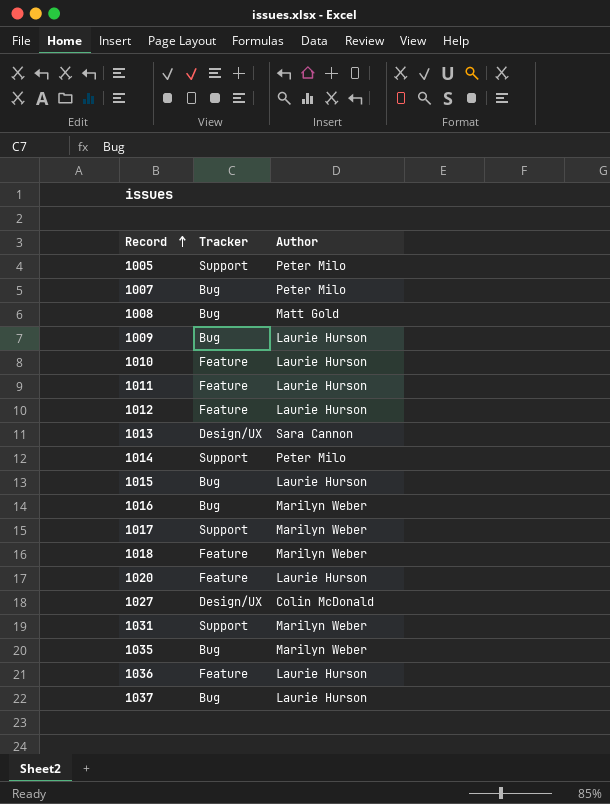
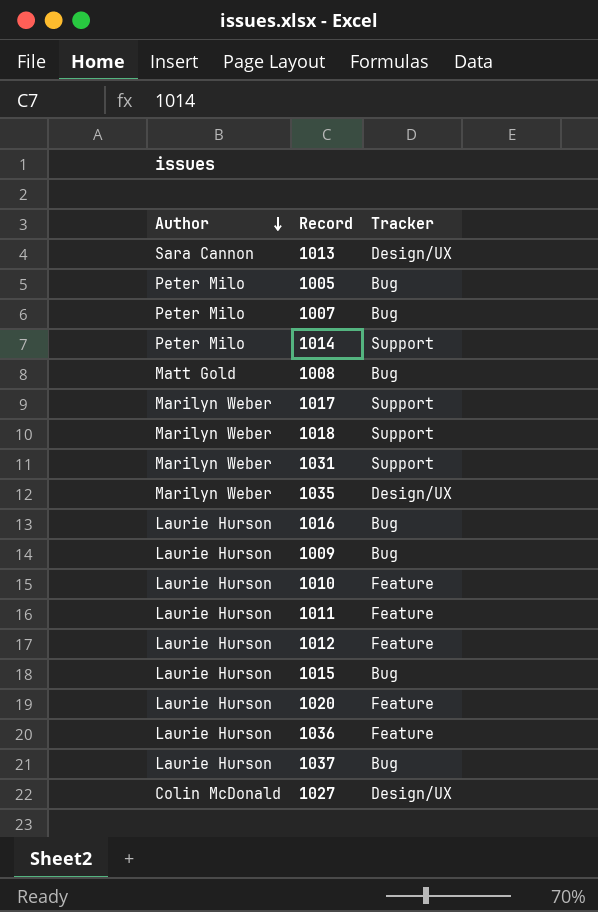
row order: Record ascending -> Author descending
column Author | position: 3 -> 1
1005 | Tracker: Support -> Bug
1018 | Tracker: Feature -> Support
1035 | Tracker: Bug -> Design/UX
1016 | Author: Marilyn Weber -> Laurie Hurson

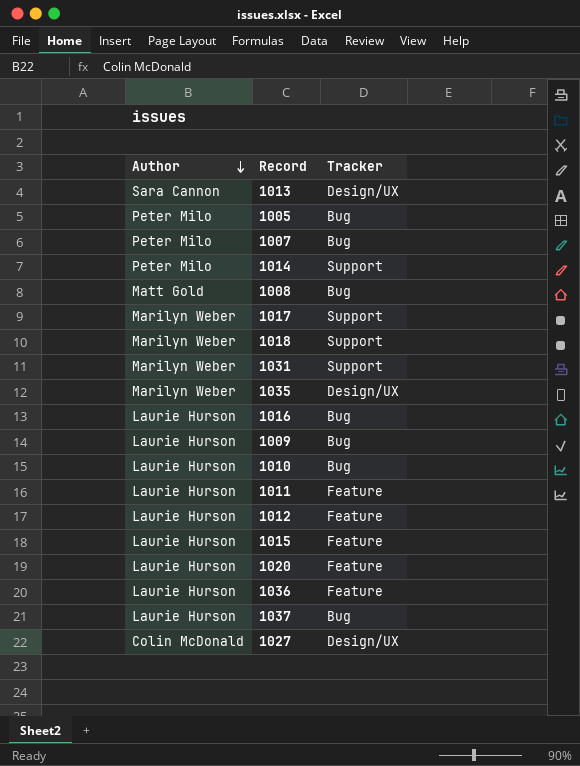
1010 | Tracker: Feature -> Bug
1015 | Tracker: Bug -> Feature

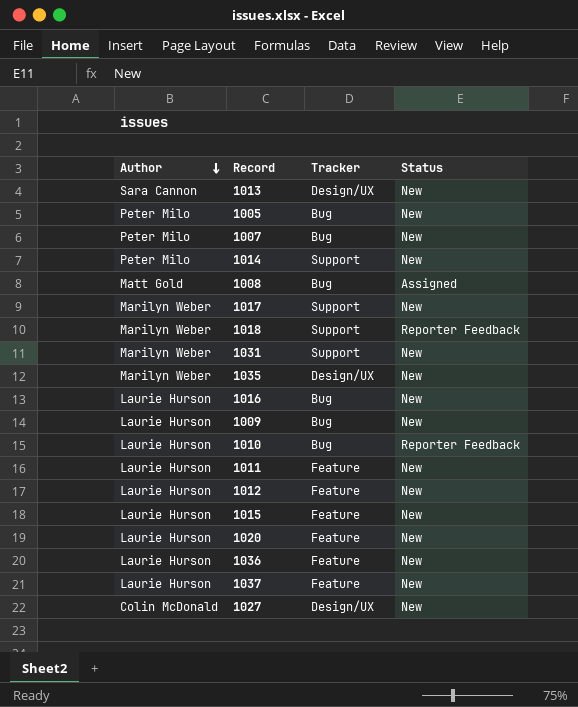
column Status | position: none -> 4
1037 | Tracker: Bug -> Feature

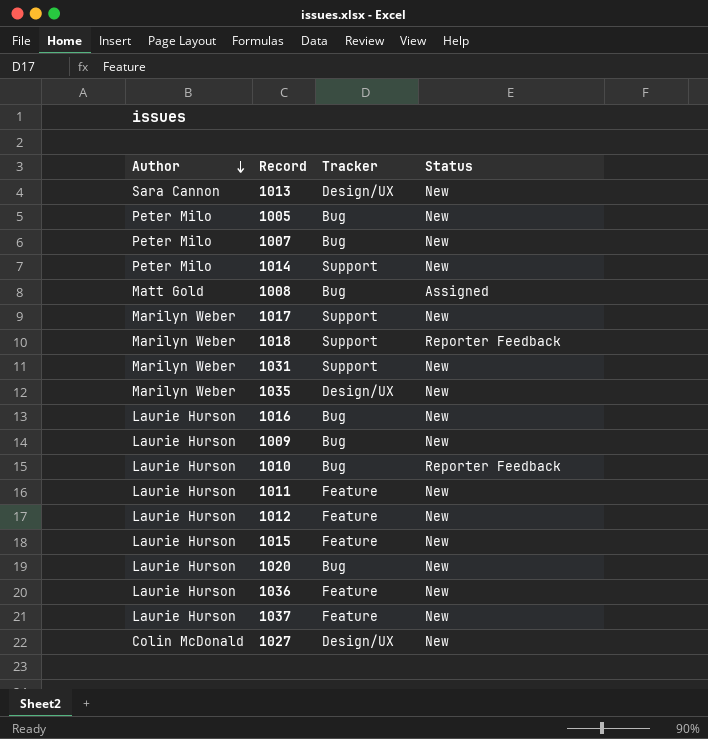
1020 | Tracker: Feature -> Bug

